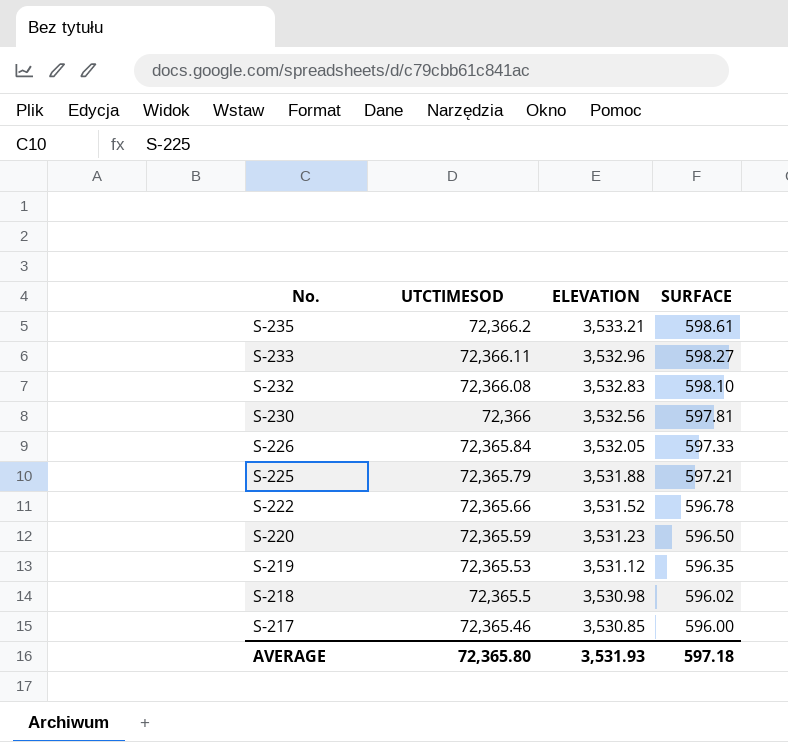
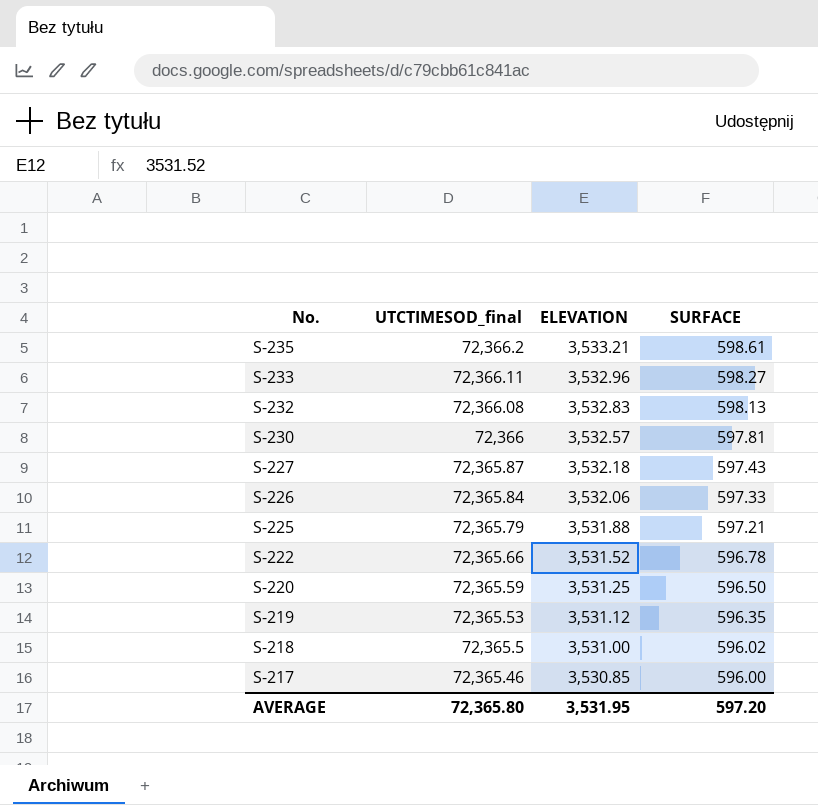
column name: UTCTIMESOD -> UTCTIMESOD_final
S-232 | SURFACE: 598.10 -> 598.13
S-230 | ELEVATION: 3,532.56 -> 3,532.57
row S-227: none -> 72,365.87 | 3,532.18 | 597.43
S-226 | ELEVATION: 3,532.05 -> 3,532.06
S-220 | ELEVATION: 3,531.23 -> 3,531.25
S-218 | ELEVATION: 3,530.98 -> 3,531.00
AVERAGE | ELEVATION: 3,531.93 -> 3,531.95
AVERAGE | SURFACE: 597.18 -> 597.20

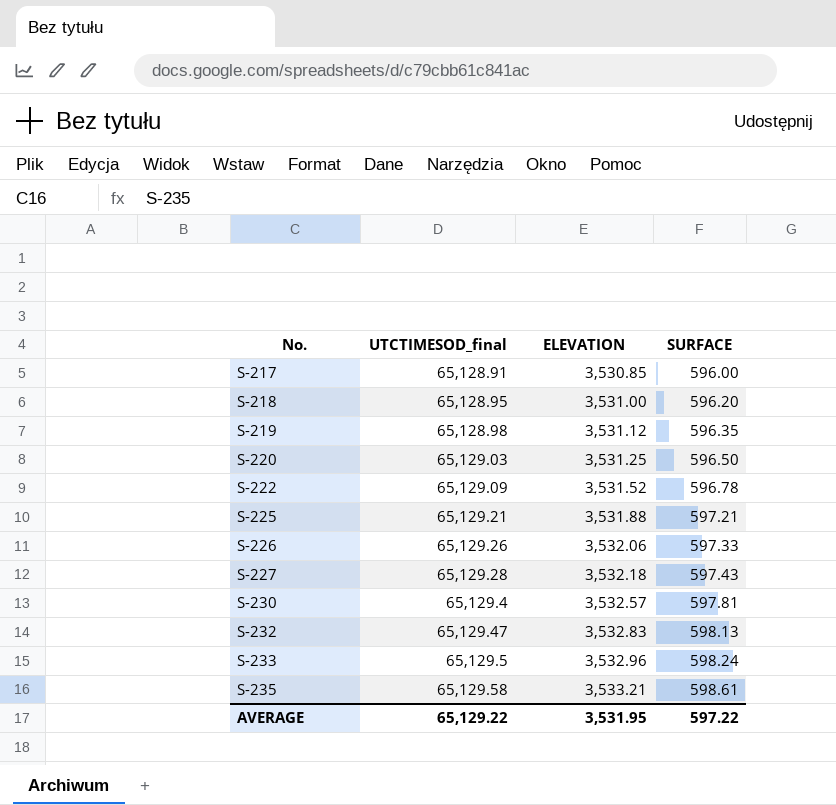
row order: No. descending -> No. ascending
S-217 | UTCTIMESOD_final: 72,365.46 -> 65,128.91
S-218 | UTCTIMESOD_final: 72,365.5 -> 65,128.95
S-218 | SURFACE: 596.02 -> 596.20
S-219 | UTCTIMESOD_final: 72,365.53 -> 65,128.98
S-220 | UTCTIMESOD_final: 72,365.59 -> 65,129.03
S-222 | UTCTIMESOD_final: 72,365.66 -> 65,129.09
S-225 | UTCTIMESOD_final: 72,365.79 -> 65,129.21
S-226 | UTCTIMESOD_final: 72,365.84 -> 65,129.26
S-227 | UTCTIMESOD_final: 72,365.87 -> 65,129.28
S-230 | UTCTIMESOD_final: 72,366 -> 65,129.4
S-232 | UTCTIMESOD_final: 72,366.08 -> 65,129.47
S-233 | UTCTIMESOD_final: 72,366.11 -> 65,129.5
S-233 | SURFACE: 598.27 -> 598.24
S-235 | UTCTIMESOD_final: 72,366.2 -> 65,129.58
AVERAGE | UTCTIMESOD_final: 72,365.80 -> 65,129.22
AVERAGE | SURFACE: 597.20 -> 597.22

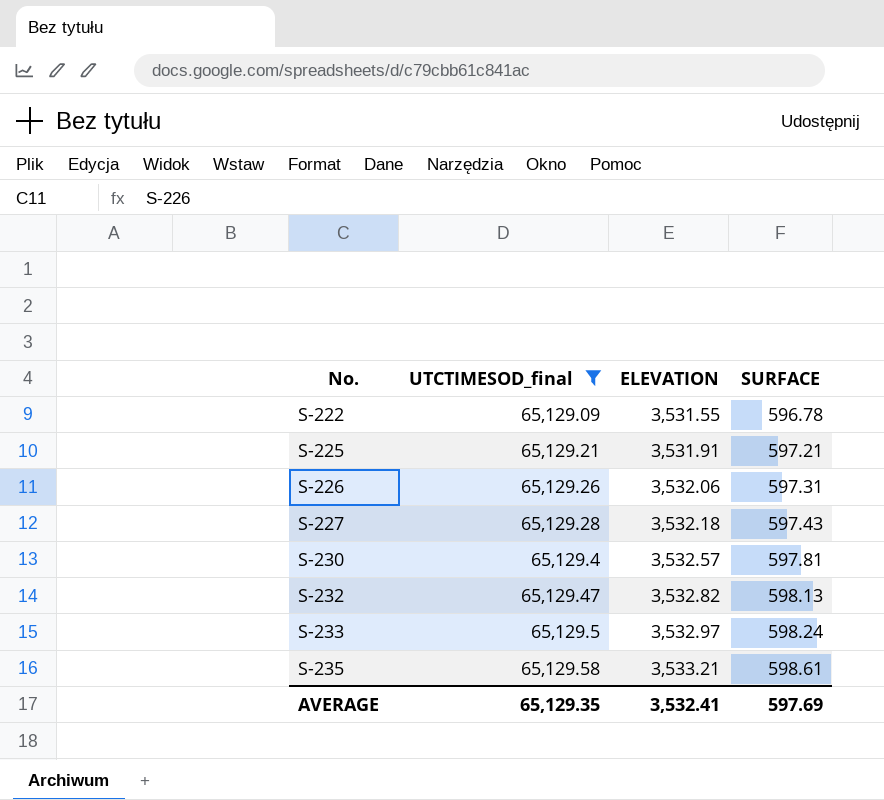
filter: none -> UTCTIMESOD_final >= 65,129.09
S-222 | ELEVATION: 3,531.52 -> 3,531.55
S-225 | ELEVATION: 3,531.88 -> 3,531.91
S-226 | SURFACE: 597.33 -> 597.31
S-232 | ELEVATION: 3,532.83 -> 3,532.82
S-233 | ELEVATION: 3,532.96 -> 3,532.97
AVERAGE | UTCTIMESOD_final: 65,129.22 -> 65,129.35
AVERAGE | ELEVATION: 3,531.95 -> 3,532.41
AVERAGE | SURFACE: 597.22 -> 597.69

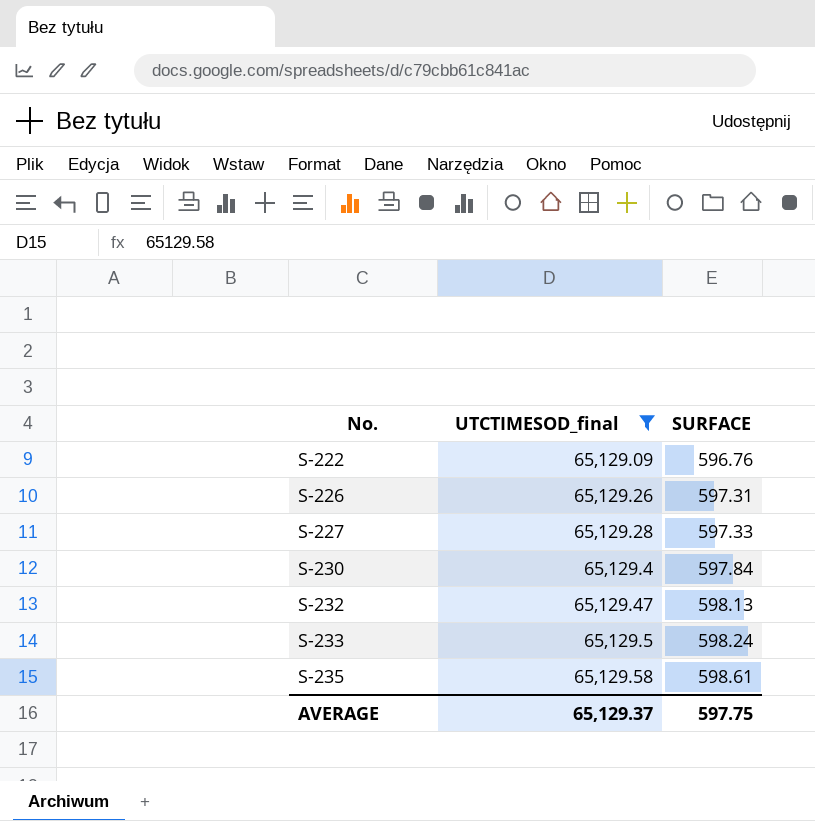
column ELEVATION | position: 3 -> none
row S-225: 65,129.21 | 3,531.91 | 597.21 -> none
S-222 | SURFACE: 596.78 -> 596.76
S-227 | SURFACE: 597.43 -> 597.33
S-230 | SURFACE: 597.81 -> 597.84
AVERAGE | UTCTIMESOD_final: 65,129.35 -> 65,129.37
AVERAGE | SURFACE: 597.69 -> 597.75

